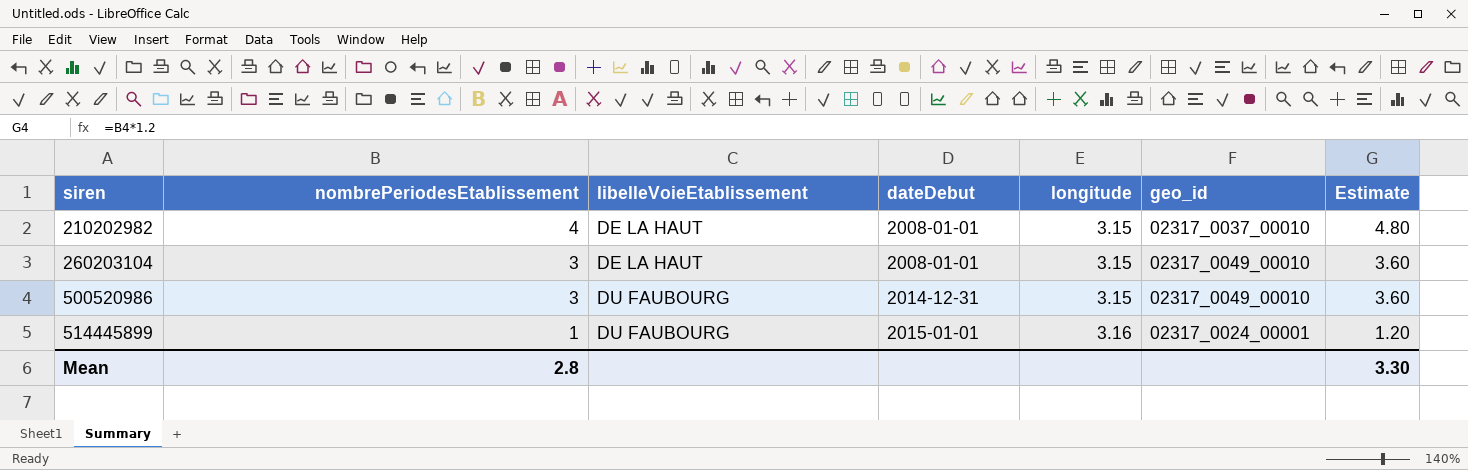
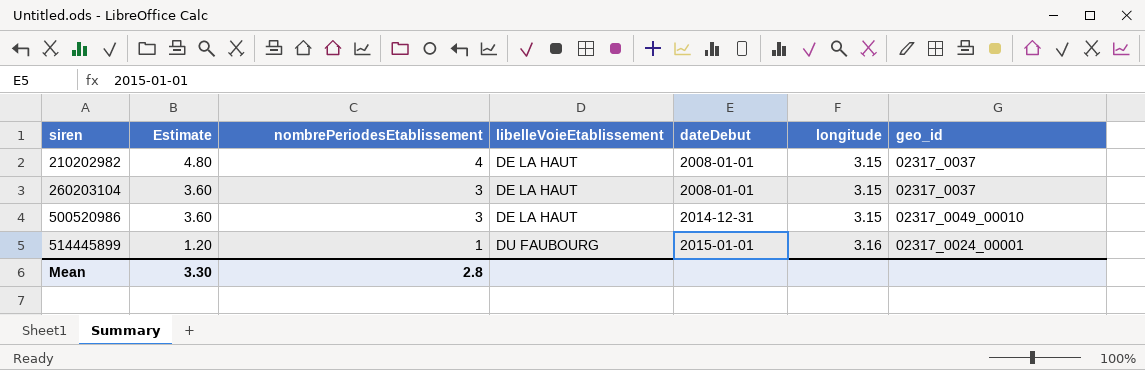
column Estimate | position: 7 -> 2
210202982 | geo_id: 02317_0037_00010 -> 02317_0037
260203104 | geo_id: 02317_0049_00010 -> 02317_0037
500520986 | libelleVoieEtablissement: DU FAUBOURG -> DE LA HAUT

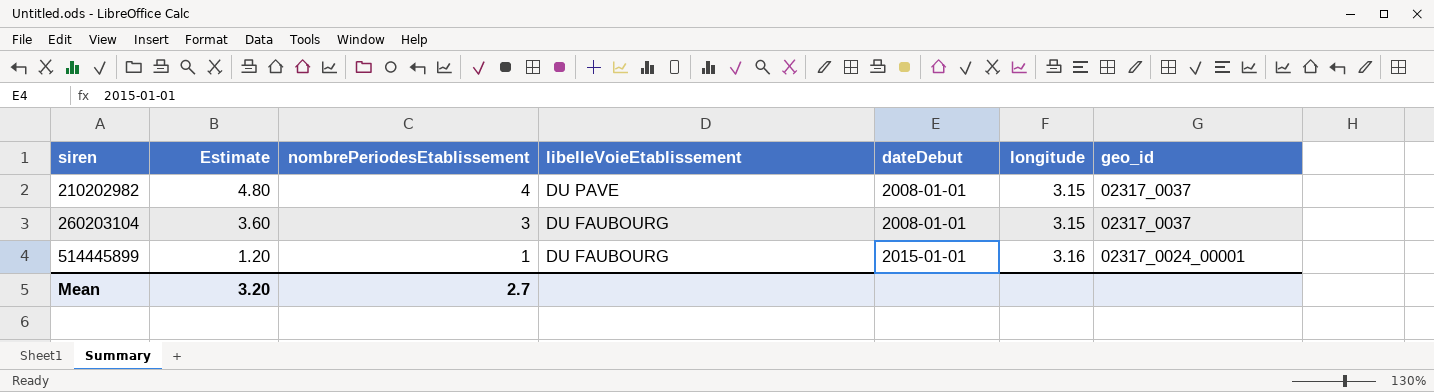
row 500520986: 3.60 | 3 | DE LA HAUT | 2014-12-31 | 3.15 | 02317_0049_00010 -> none
210202982 | libelleVoieEtablissement: DE LA HAUT -> DU PAVE
260203104 | libelleVoieEtablissement: DE LA HAUT -> DU FAUBOURG
Mean | Estimate: 3.30 -> 3.20
Mean | nombrePeriodesEtablissement: 2.8 -> 2.7

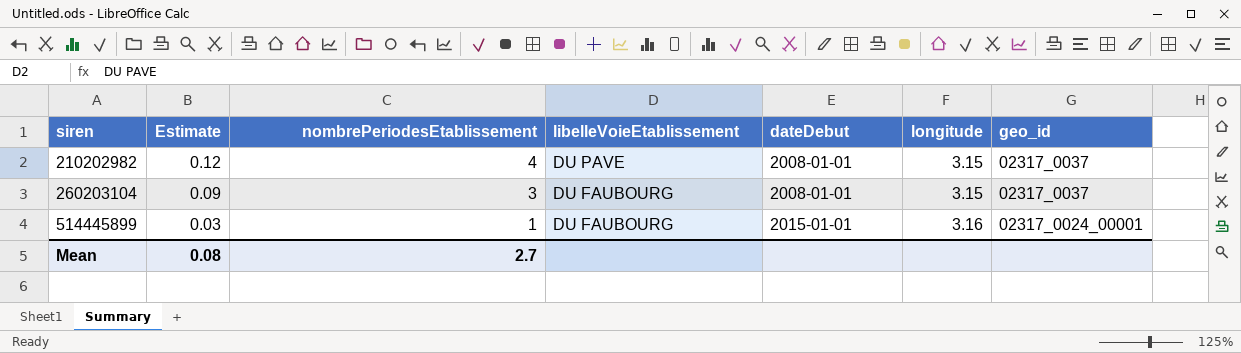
column Estimate | formula: [nombrePeriodesEtablissement] * 1.2 -> [nombrePeriodesEtablissement] * 0.03
Mean | Estimate: 3.20 -> 0.08

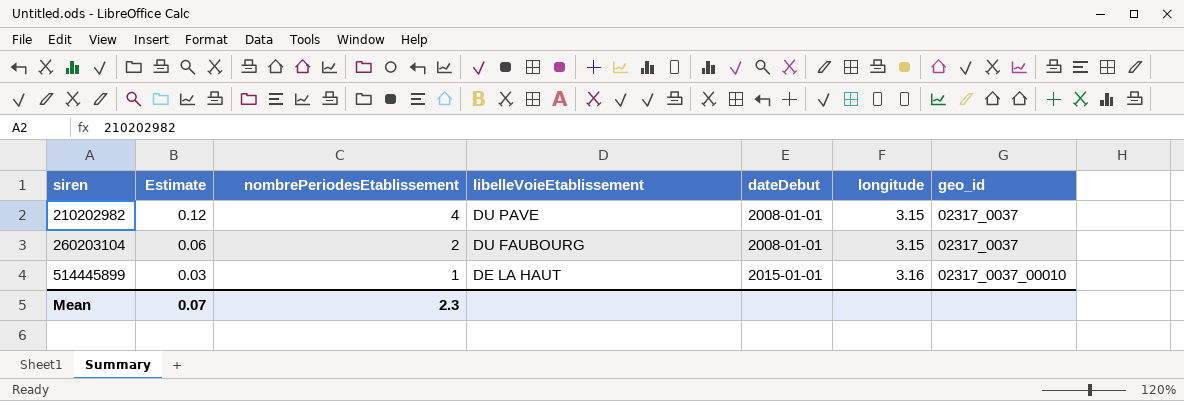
260203104 | Estimate: 0.09 -> 0.06
260203104 | nombrePeriodesEtablissement: 3 -> 2
514445899 | libelleVoieEtablissement: DU FAUBOURG -> DE LA HAUT
514445899 | geo_id: 02317_0024_00001 -> 02317_0037_00010
Mean | Estimate: 0.08 -> 0.07
Mean | nombrePeriodesEtablissement: 2.7 -> 2.3

